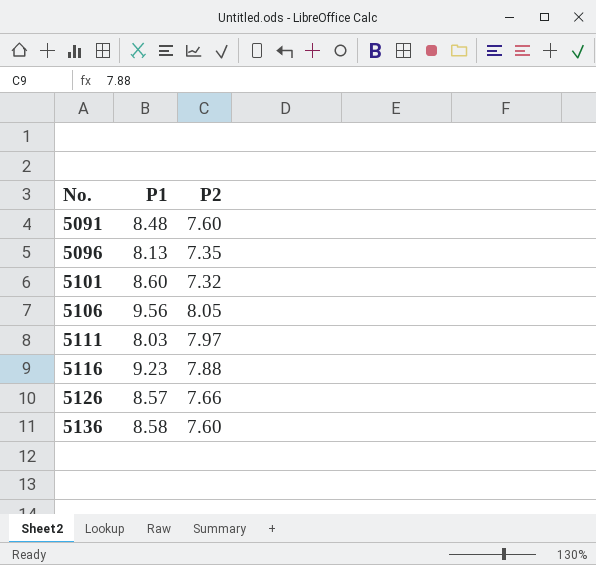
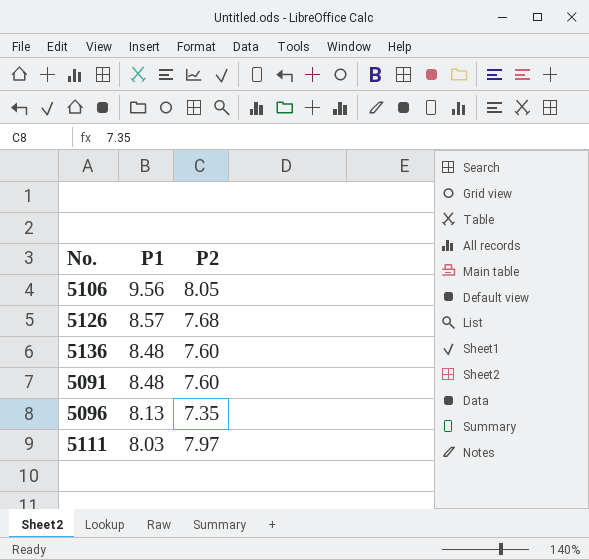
row order: No. ascending -> P1 descending
row 5101: 8.60 | 7.32 -> none
row 5116: 9.23 | 7.88 -> none
5126 | P2: 7.66 -> 7.68
5136 | P1: 8.58 -> 8.48

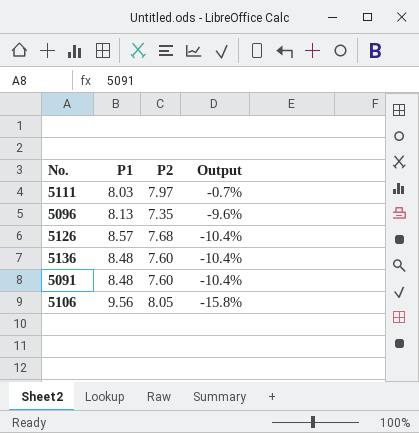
row order: P1 descending -> Output descending
column Output | formula: none -> ([P2] - [P1]) / [P1]

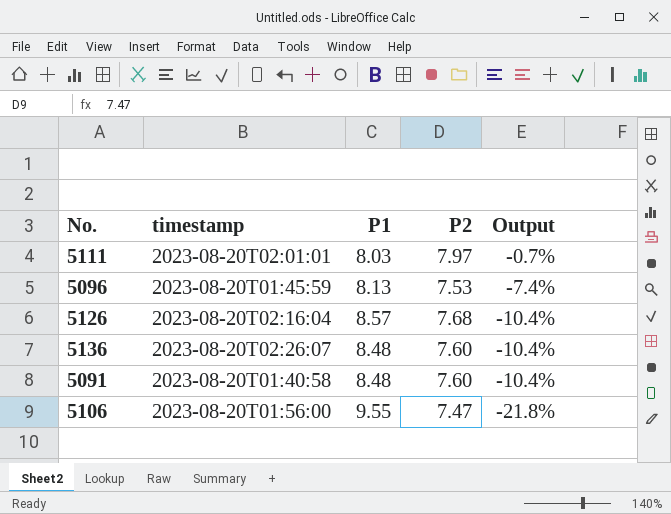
column timestamp | position: none -> 2
5096 | P2: 7.35 -> 7.53
5096 | Output: -9.6% -> -7.4%
5106 | P1: 9.56 -> 9.55
5106 | P2: 8.05 -> 7.47
5106 | Output: -15.8% -> -21.8%

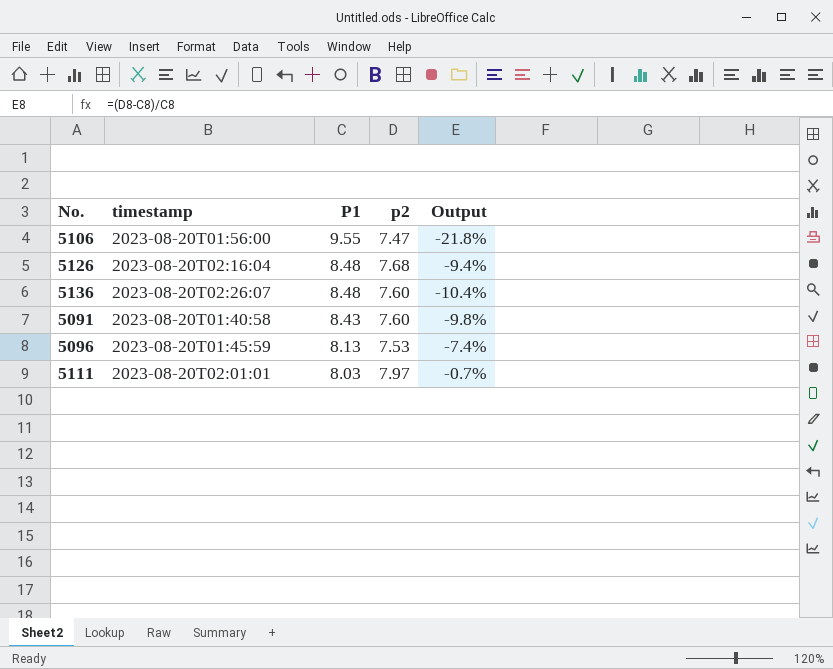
row order: Output descending -> P1 descending
column name: P2 -> p2
5126 | P1: 8.57 -> 8.48
5126 | Output: -10.4% -> -9.4%
5091 | P1: 8.48 -> 8.43
5091 | Output: -10.4% -> -9.8%

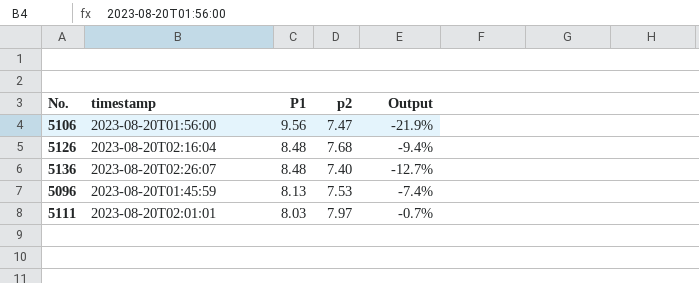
row 5091: 2023-08-20T01:40:58 | 8.43 | 7.60 | -9.8% -> none
5106 | P1: 9.55 -> 9.56
5106 | Output: -21.8% -> -21.9%
5136 | p2: 7.60 -> 7.40
5136 | Output: -10.4% -> -12.7%

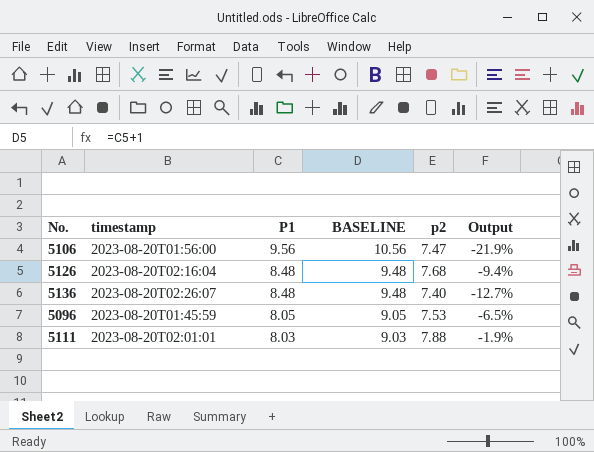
column BASELINE | formula: none -> [P1] + 1
5096 | P1: 8.13 -> 8.05
5096 | Output: -7.4% -> -6.5%
5111 | p2: 7.97 -> 7.88
5111 | Output: -0.7% -> -1.9%

